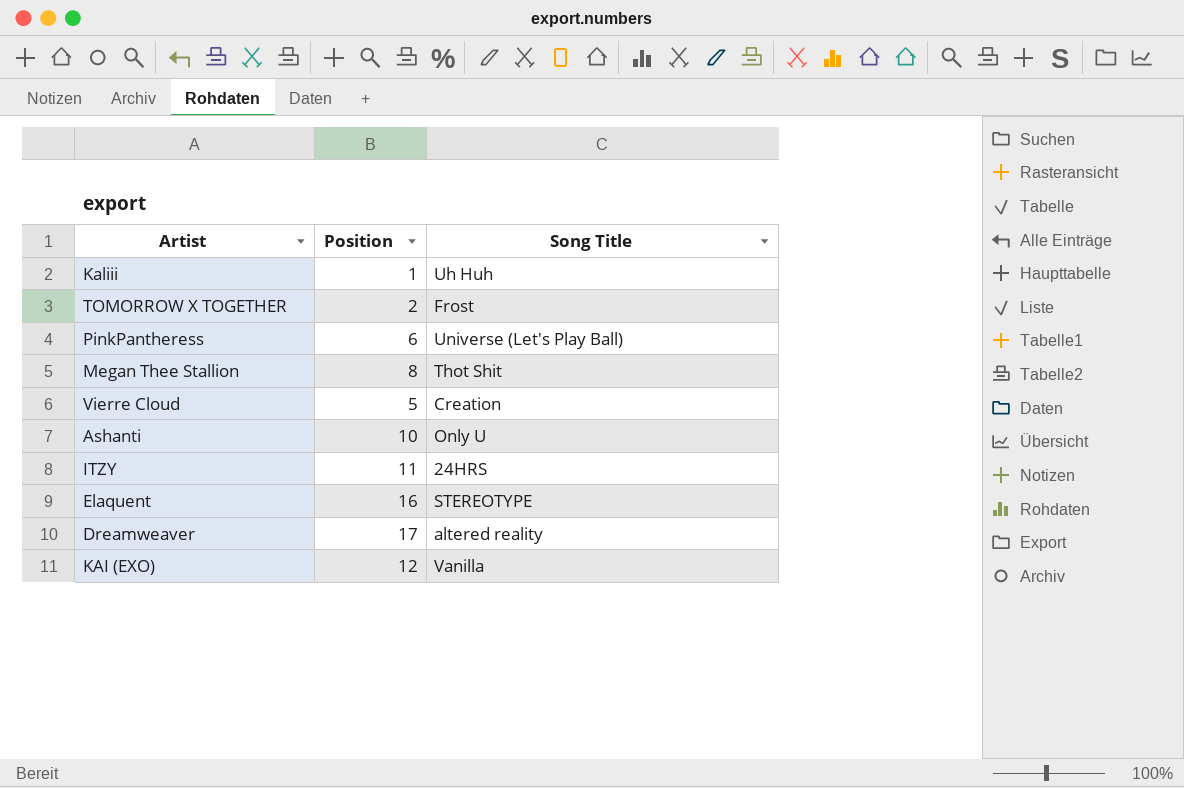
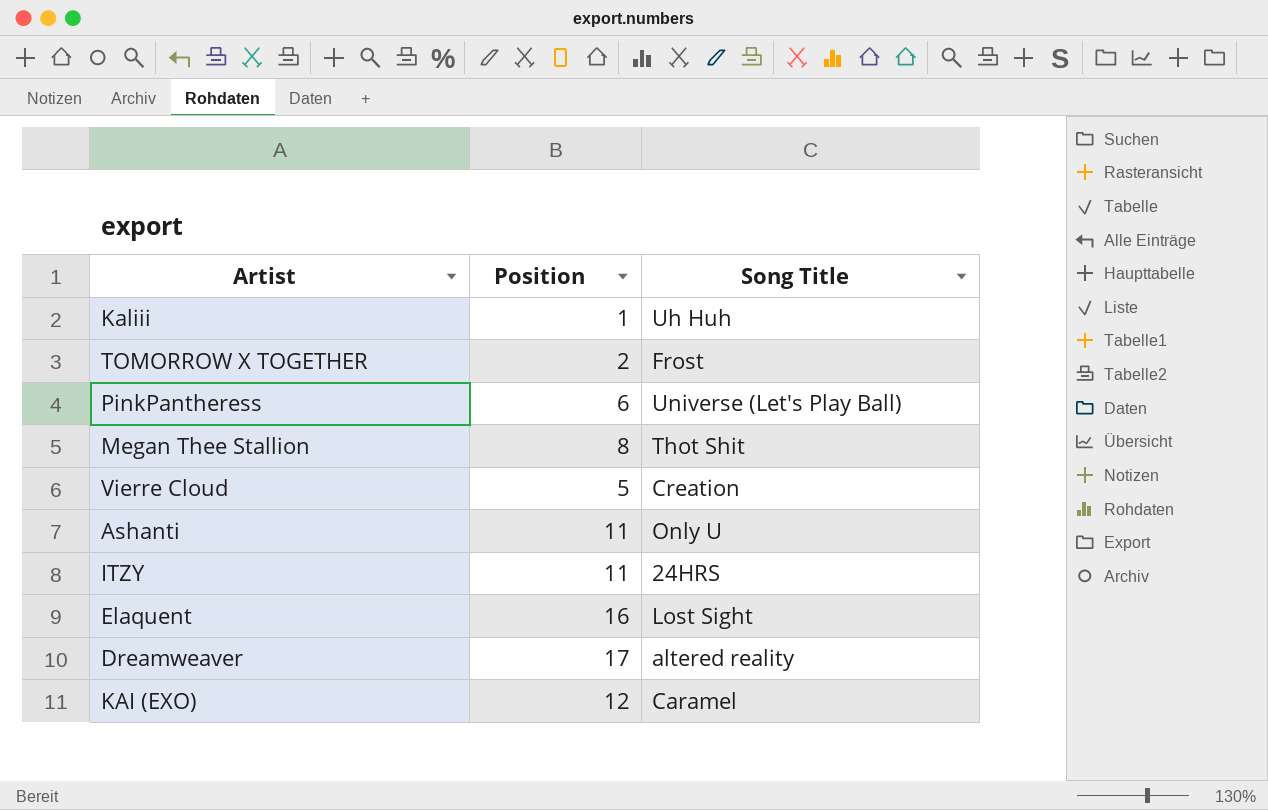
Ashanti | Position: 10 -> 11
Elaquent | Song Title: STEREOTYPE -> Lost Sight
KAI (EXO) | Song Title: Vanilla -> Caramel

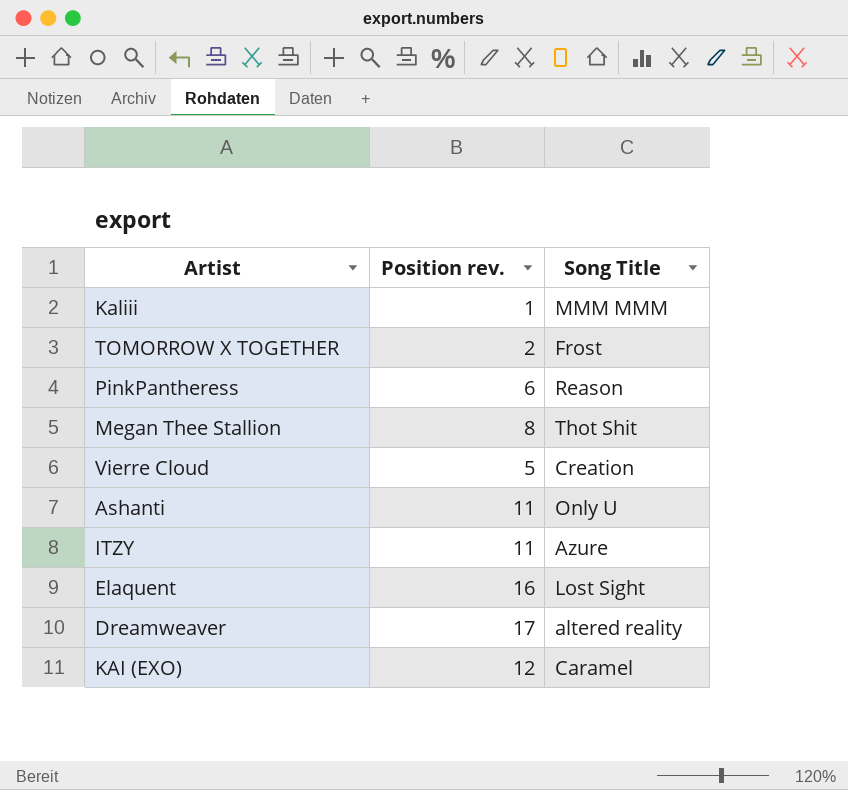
column name: Position -> Position rev.
Kaliii | Song Title: Uh Huh -> MMM MMM
PinkPantheress | Song Title: Universe (Let's Play Ball) -> Reason
ITZY | Song Title: 24HRS -> Azure

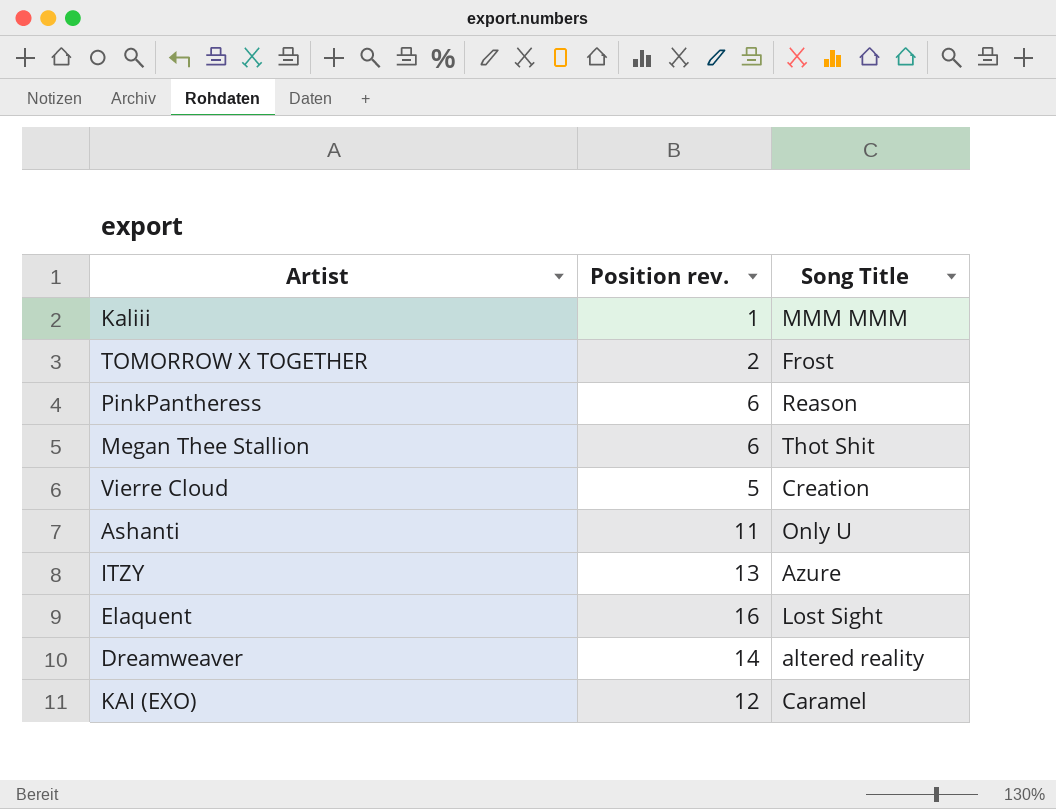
Megan Thee Stallion | Position rev.: 8 -> 6
ITZY | Position rev.: 11 -> 13
Dreamweaver | Position rev.: 17 -> 14

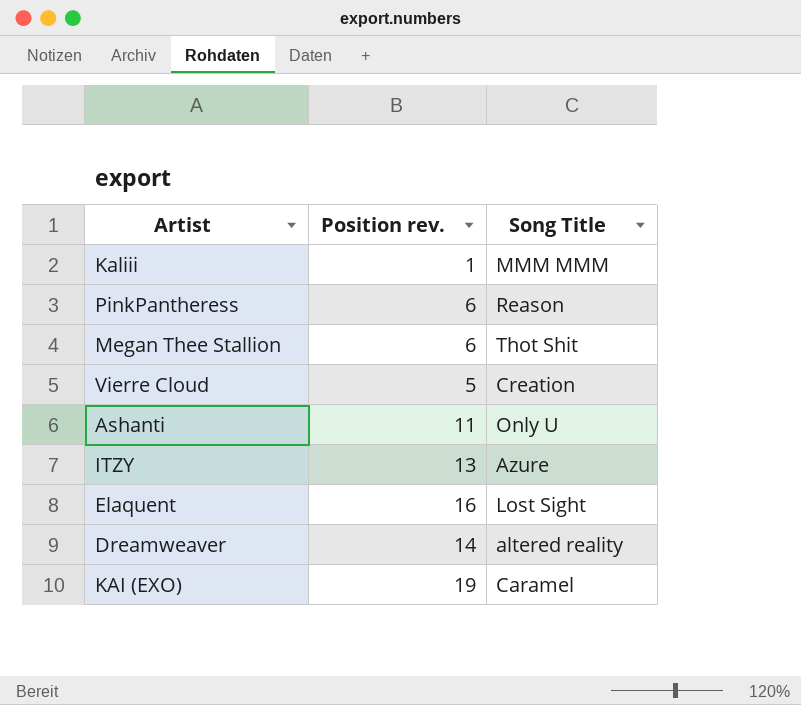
row TOMORROW X TOGETHER: 2 | Frost -> none
KAI (EXO) | Position rev.: 12 -> 19

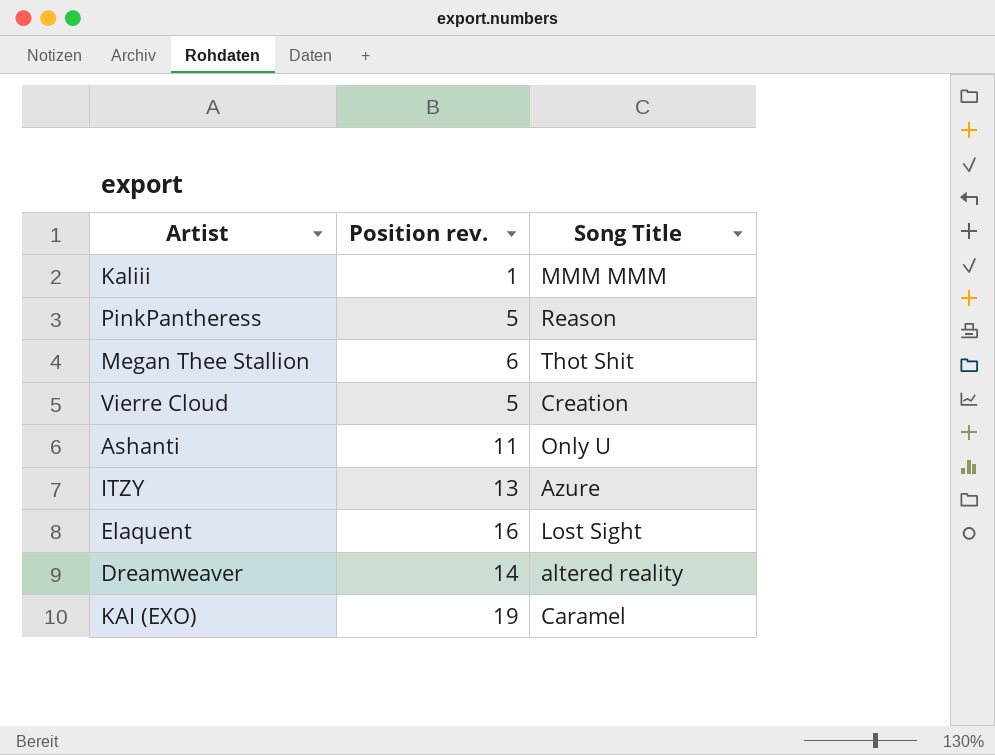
PinkPantheress | Position rev.: 6 -> 5

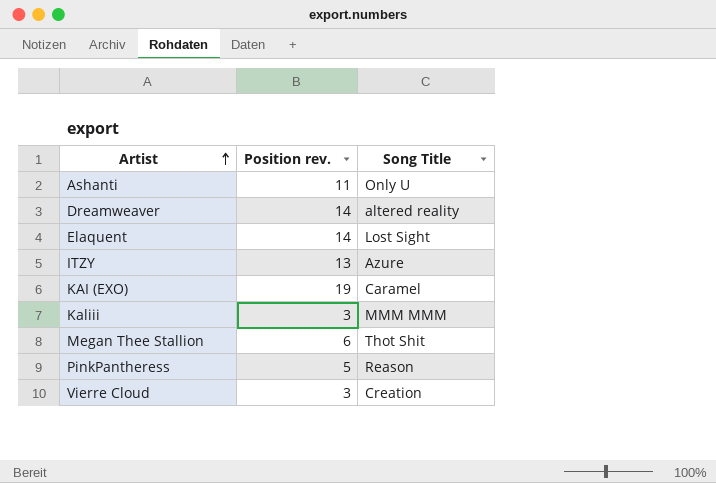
row order: none -> Artist ascending
Elaquent | Position rev.: 16 -> 14
Kaliii | Position rev.: 1 -> 3
Vierre Cloud | Position rev.: 5 -> 3

